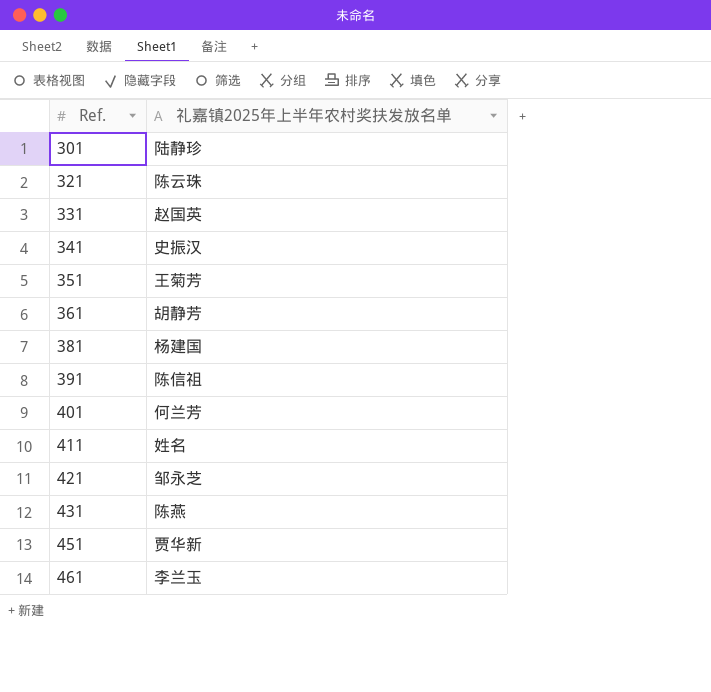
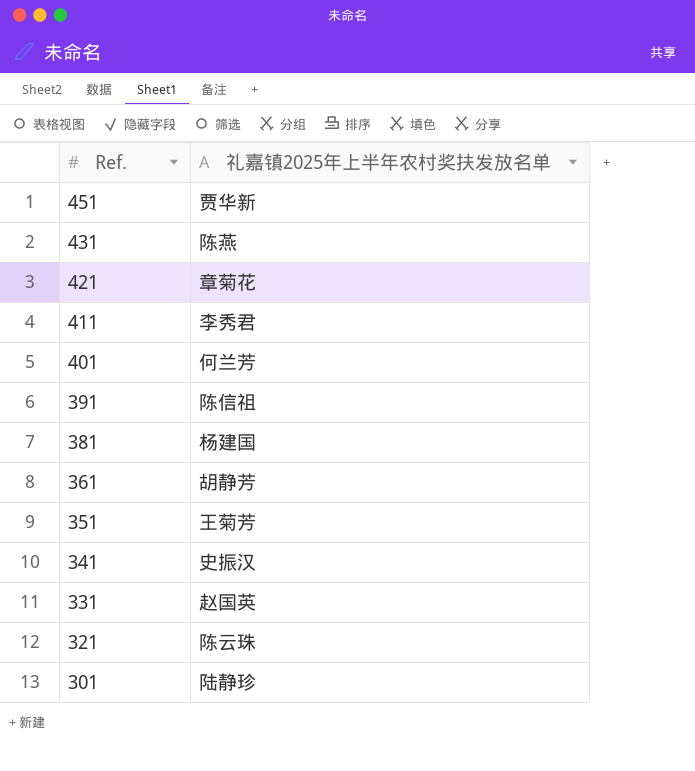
row order: Ref. ascending -> Ref. descending
row 461: 李兰玉 -> none
421 | 礼嘉镇2025年上半年农村奖扶发放名单: 邹永芝 -> 章菊花
411 | 礼嘉镇2025年上半年农村奖扶发放名单: 姓名 -> 李秀君

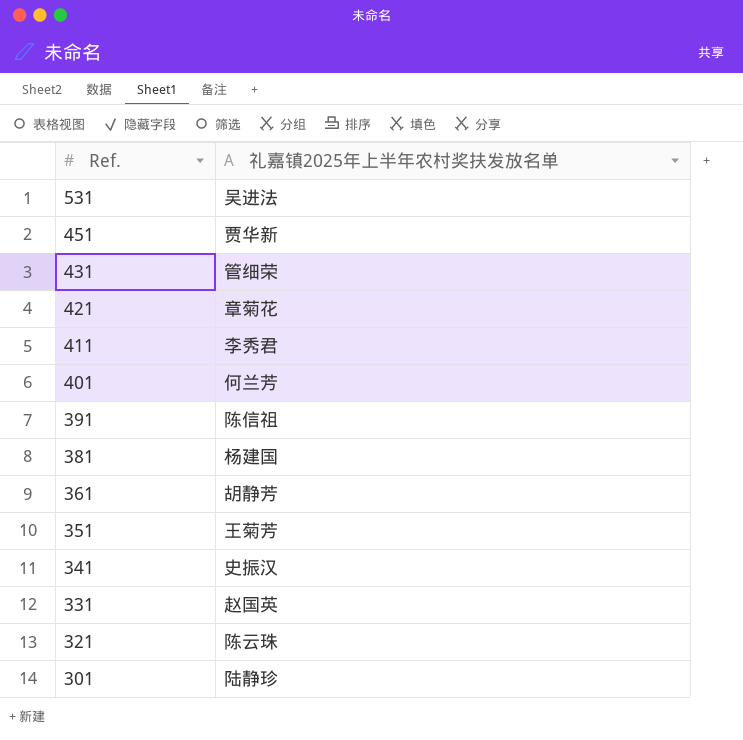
row 531: none -> 吴进法
431 | 礼嘉镇2025年上半年农村奖扶发放名单: 陈燕 -> 管细荣

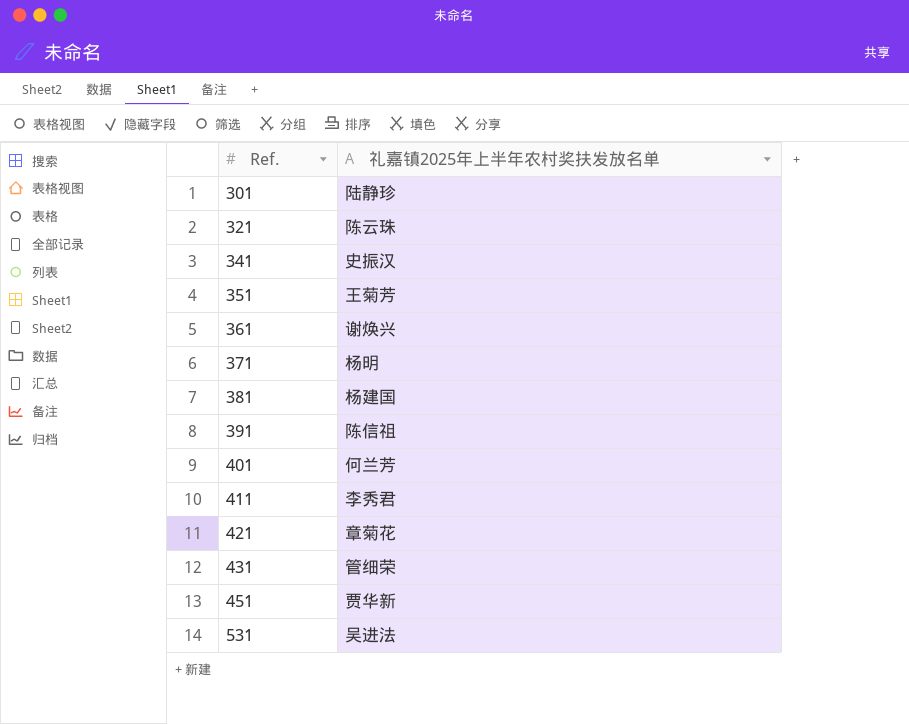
row order: Ref. descending -> Ref. ascending
row 331: 赵国英 -> none
361 | 礼嘉镇2025年上半年农村奖扶发放名单: 胡静芳 -> 谢焕兴
row 371: none -> 杨明

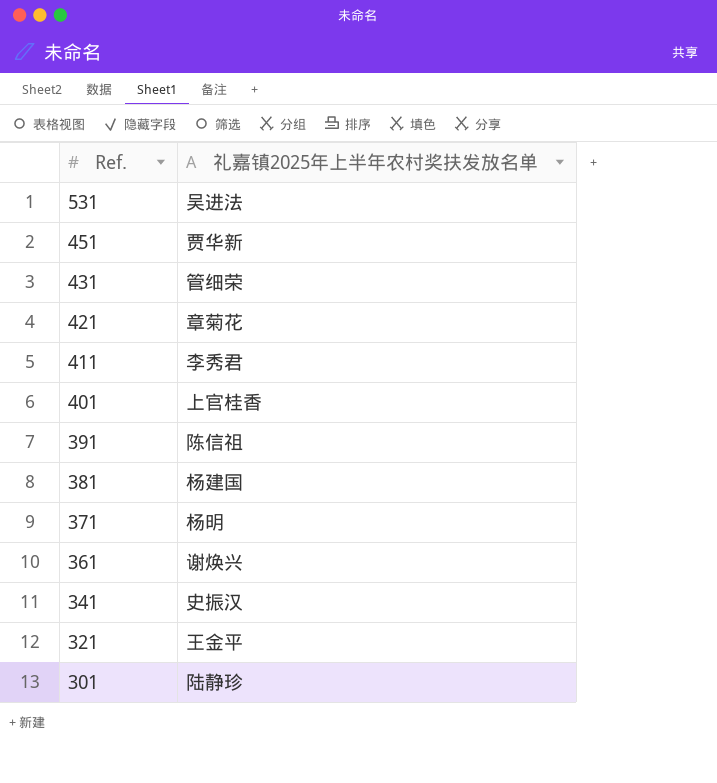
row order: Ref. ascending -> Ref. descending
row 351: 王菊芳 -> none
401 | 礼嘉镇2025年上半年农村奖扶发放名单: 何兰芳 -> 上官桂香
321 | 礼嘉镇2025年上半年农村奖扶发放名单: 陈云珠 -> 王金平

